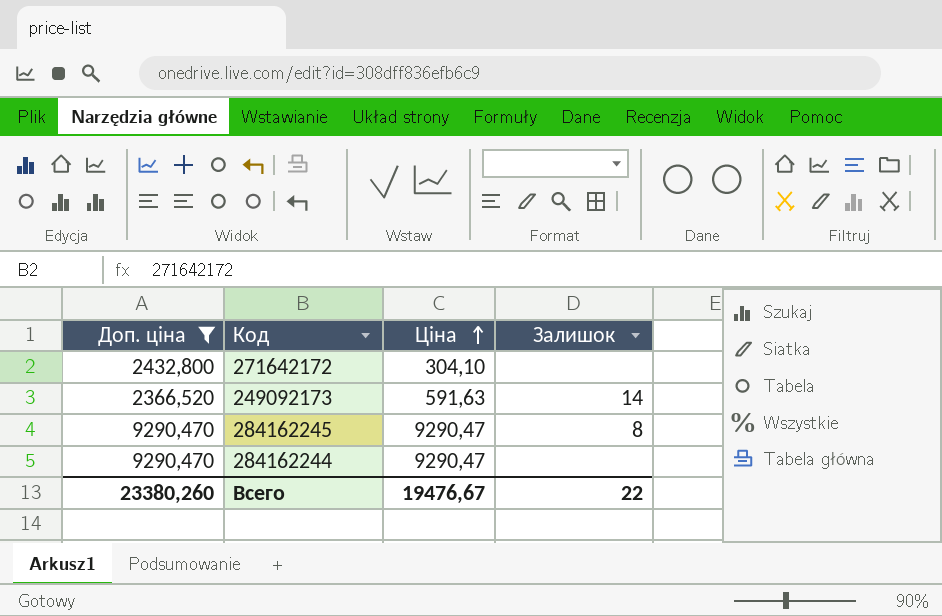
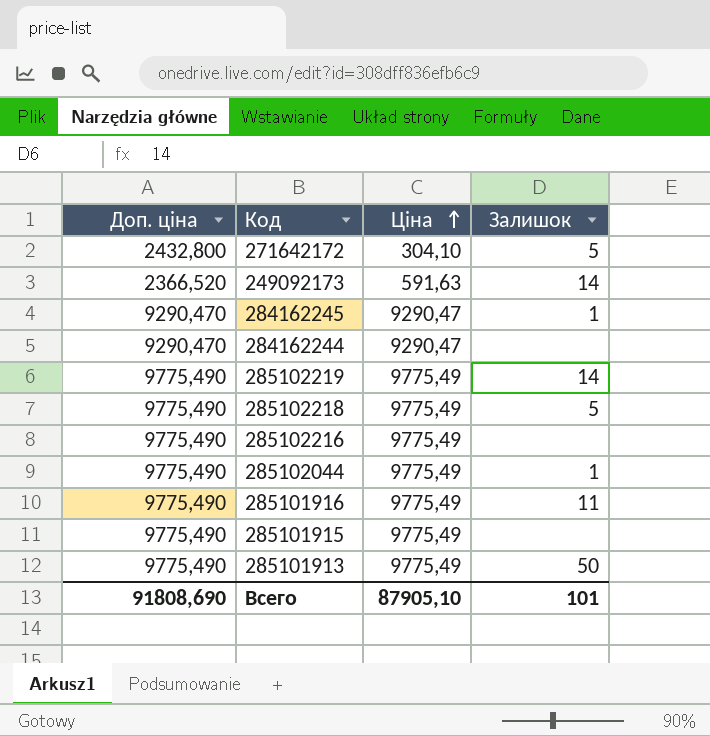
filter: Доп. ціна != 9775,490 -> none
271642172 | Залишок: none -> 5
284162245 | Залишок: 8 -> 1
Всего | Доп. ціна: 23380,260 -> 91808,690
Всего | Ціна: 19476,67 -> 87905,10
Всего | Залишок: 22 -> 101

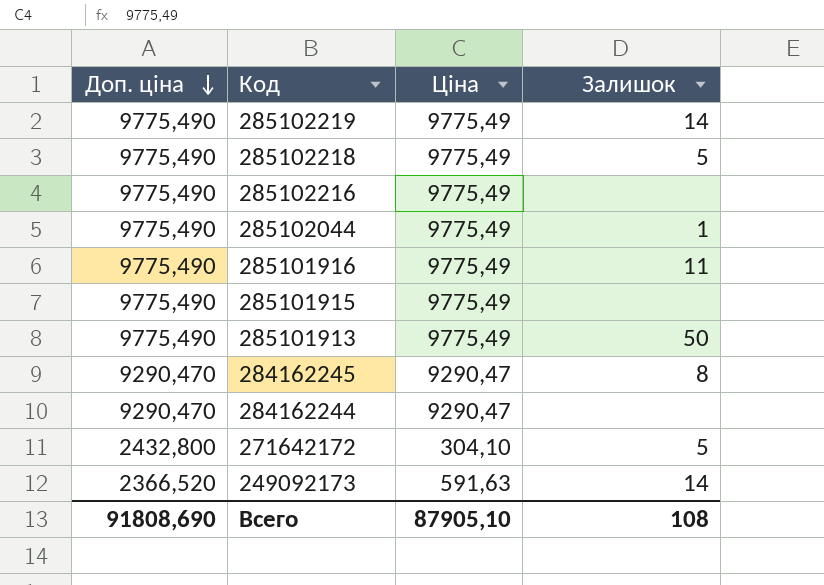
row order: Ціна ascending -> Доп. ціна descending
284162245 | Залишок: 1 -> 8
Всего | Залишок: 101 -> 108

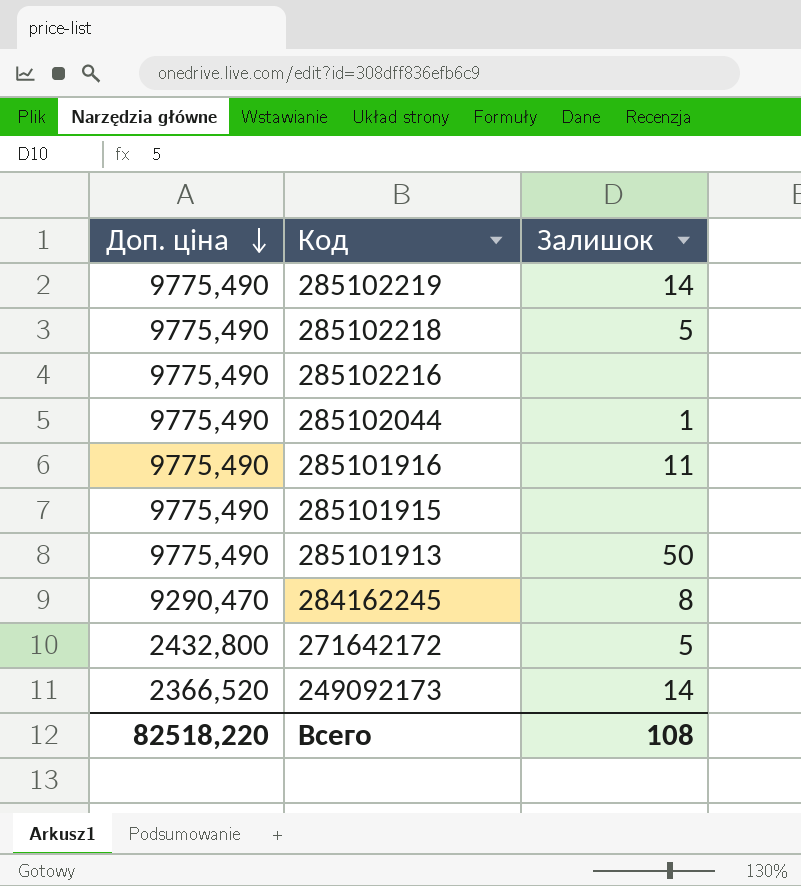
column Ціна | position: 3 -> none
row 284162244: 9290,470 | 9290,47 | none -> none
Всего | Доп. ціна: 91808,690 -> 82518,220

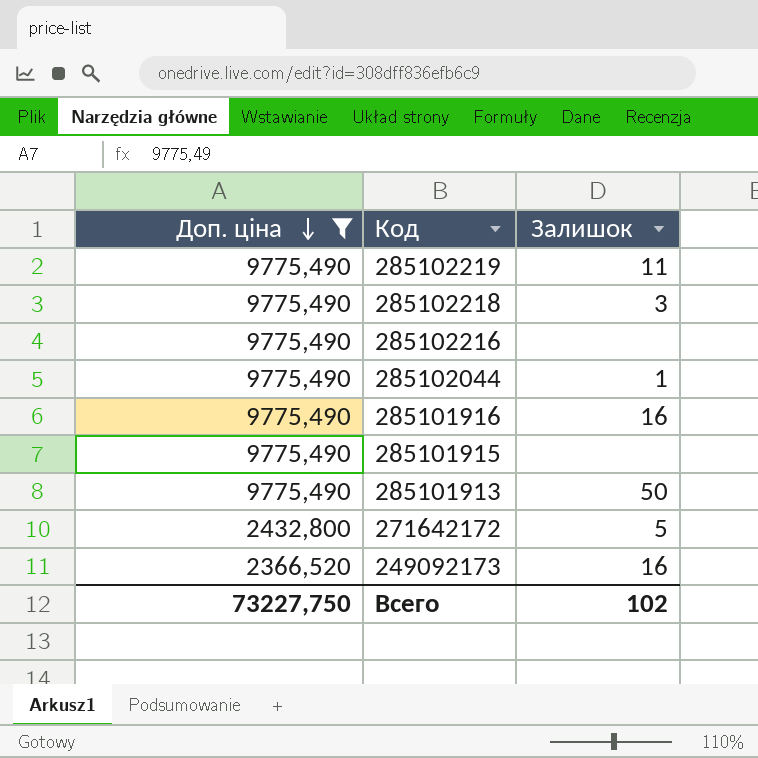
filter: none -> Доп. ціна != 9290,470
285102219 | Залишок: 14 -> 11
285102218 | Залишок: 5 -> 3
285101916 | Залишок: 11 -> 16
249092173 | Залишок: 14 -> 16
Всего | Доп. ціна: 82518,220 -> 73227,750
Всего | Залишок: 108 -> 102

